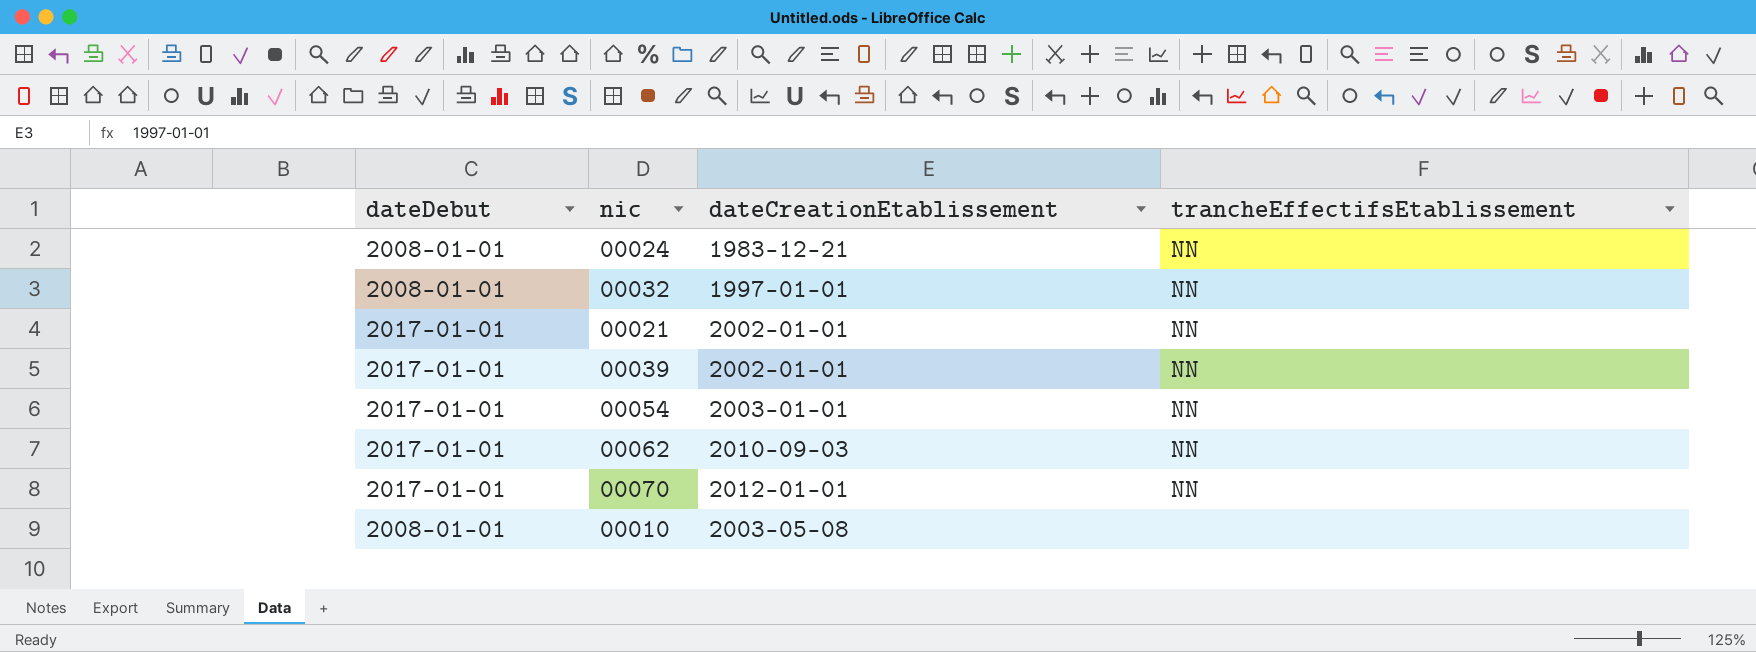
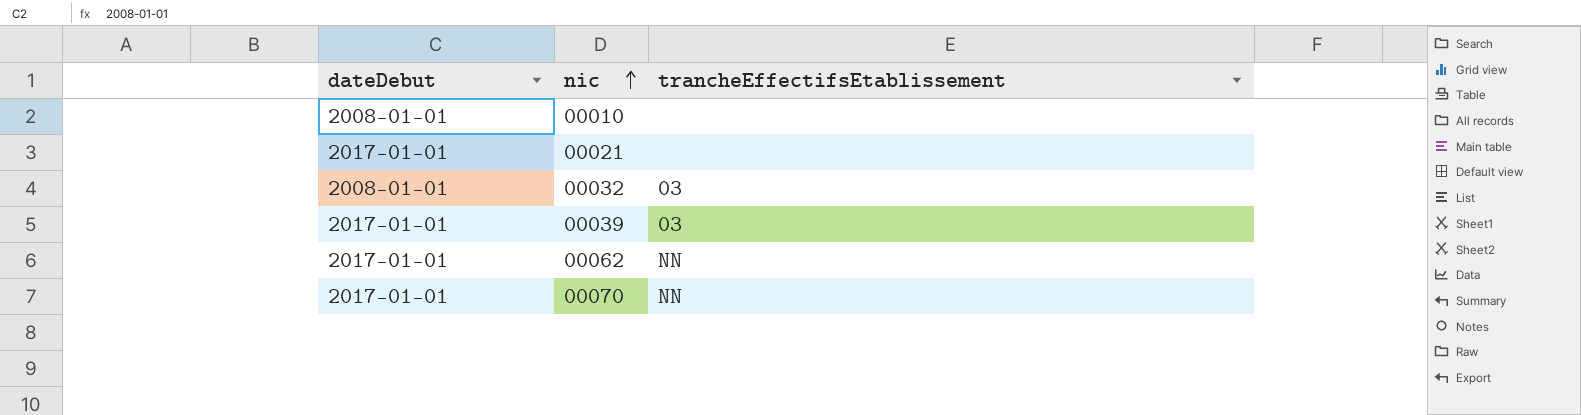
row order: none -> nic ascending
column dateCreationEtablissement | position: 3 -> none
row 00024: 2008-01-01 | 1983-12-21 | NN -> none
row 00054: 2017-01-01 | 2003-01-01 | NN -> none
00021 | trancheEffectifsEtablissement: NN -> none
00032 | trancheEffectifsEtablissement: NN -> 03
00039 | trancheEffectifsEtablissement: NN -> 03

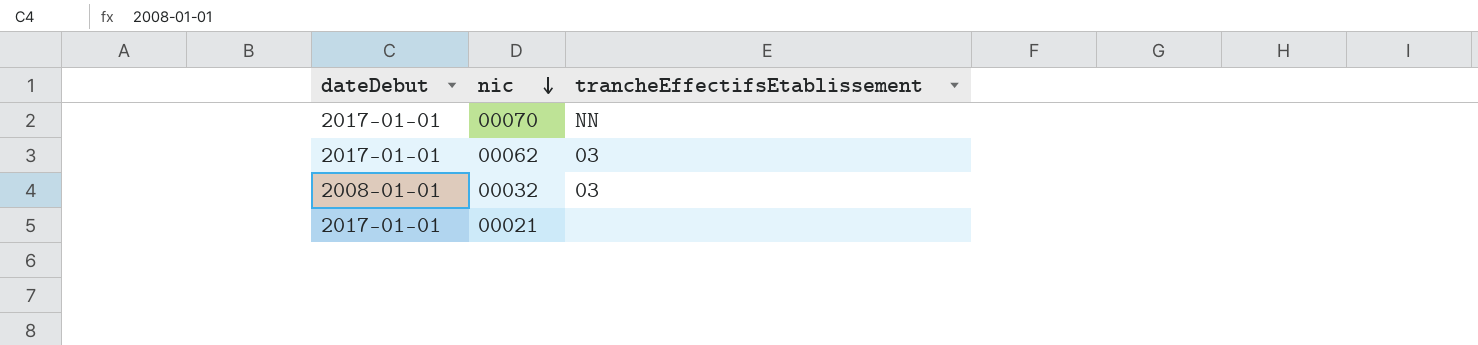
row order: nic ascending -> nic descending
row 00010: 2008-01-01 | none -> none
row 00039: 2017-01-01 | 03 -> none
00062 | trancheEffectifsEtablissement: NN -> 03

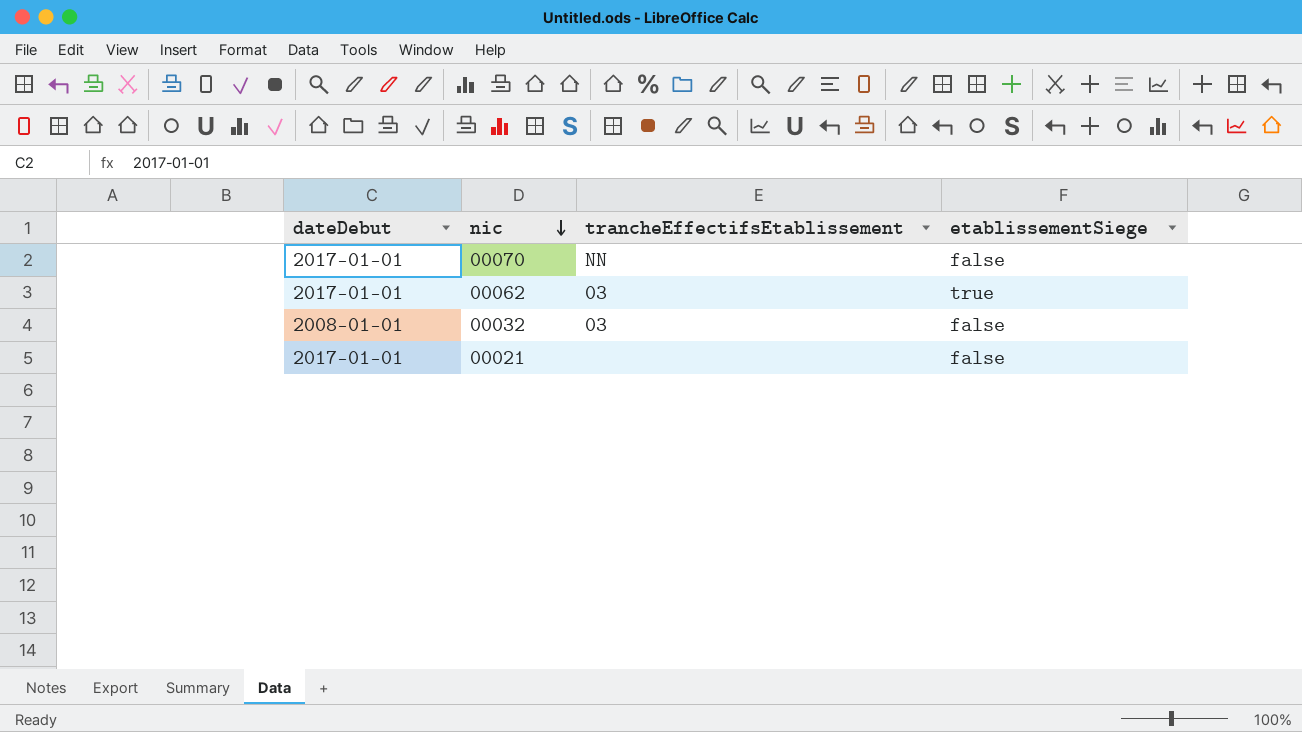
column etablissementSiege | position: none -> 4

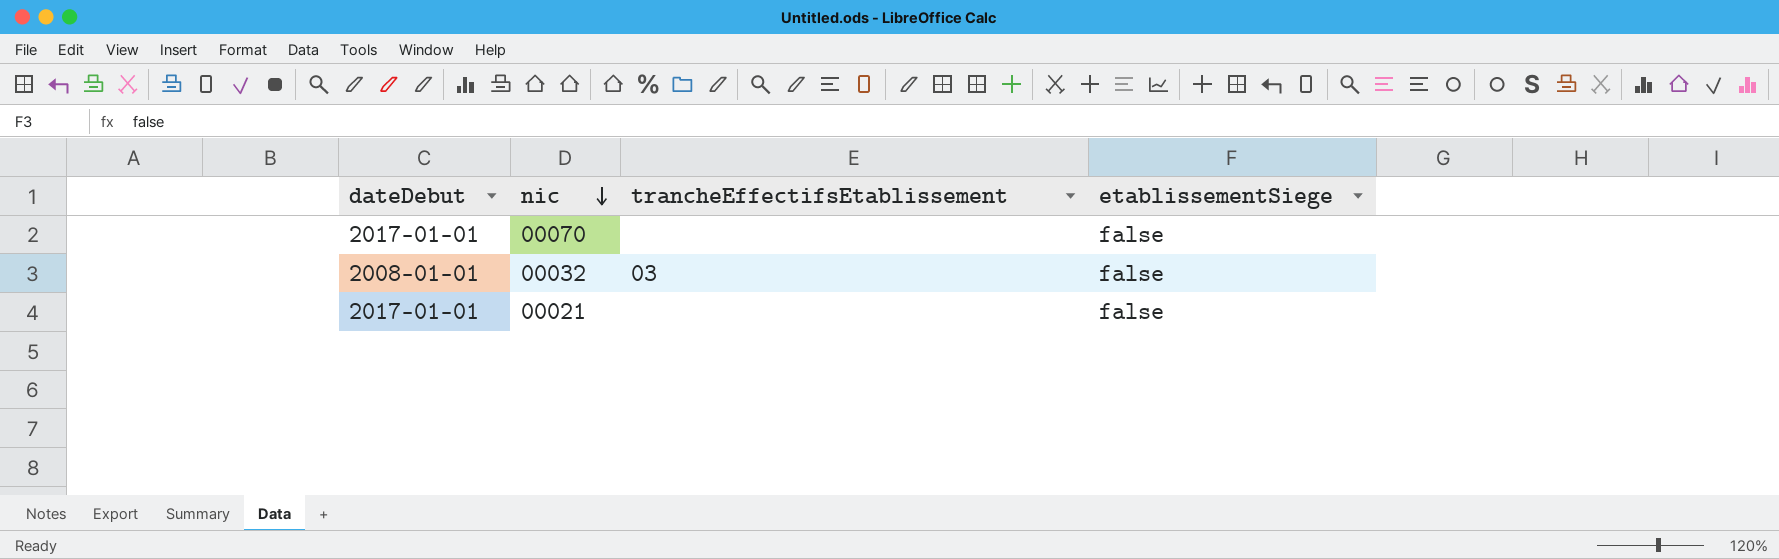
row 00062: 2017-01-01 | 03 | true -> none
00070 | trancheEffectifsEtablissement: NN -> none

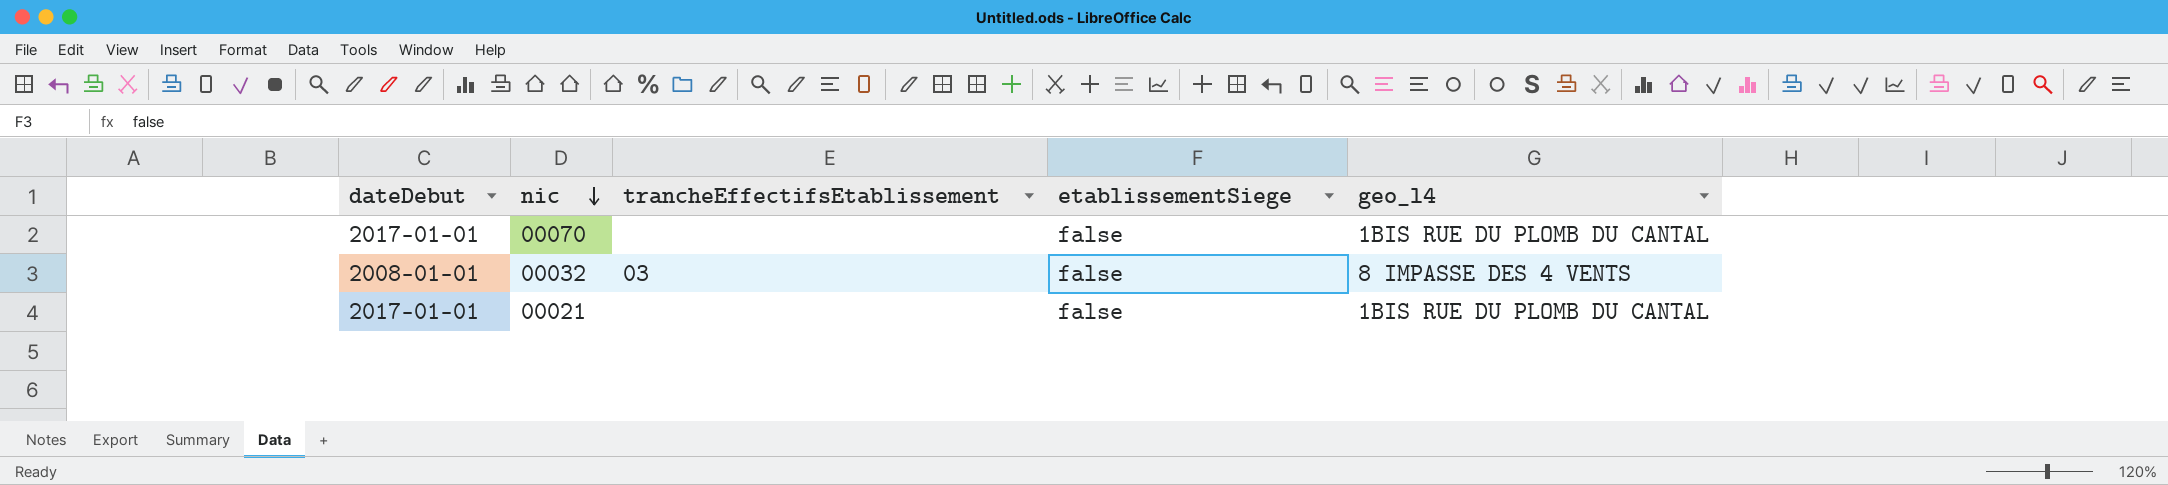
column geo_l4 | position: none -> 5

